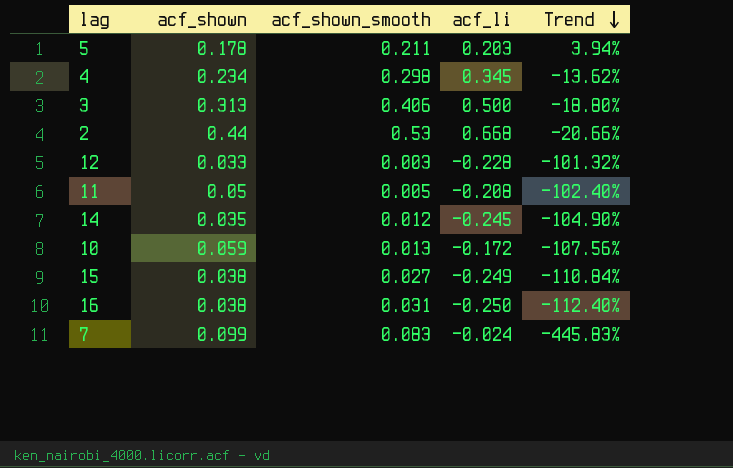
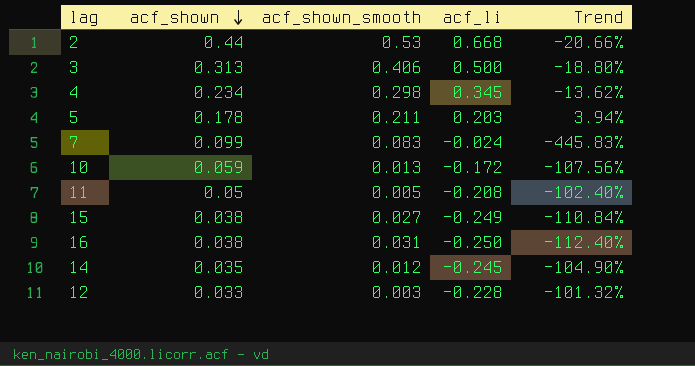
row order: Trend descending -> acf_shown descending

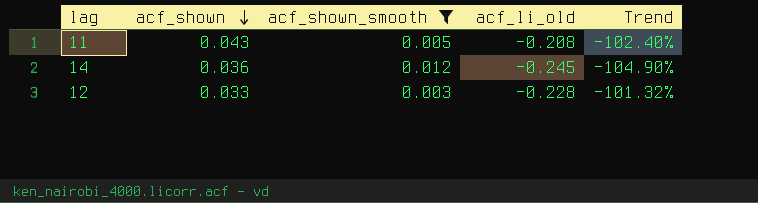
filter: none -> acf_shown_smooth <= 0.012
column name: acf_li -> acf_li_old
11 | acf_shown: 0.05 -> 0.043
14 | acf_shown: 0.035 -> 0.036

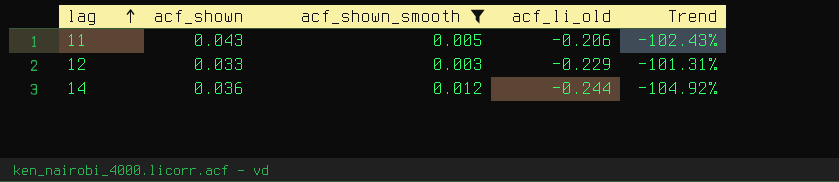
row order: acf_shown descending -> lag ascending
11 | acf_li_old: -0.208 -> -0.206
11 | Trend: -102.40% -> -102.43%
12 | acf_li_old: -0.228 -> -0.229
12 | Trend: -101.32% -> -101.31%
14 | acf_li_old: -0.245 -> -0.244
14 | Trend: -104.90% -> -104.92%

